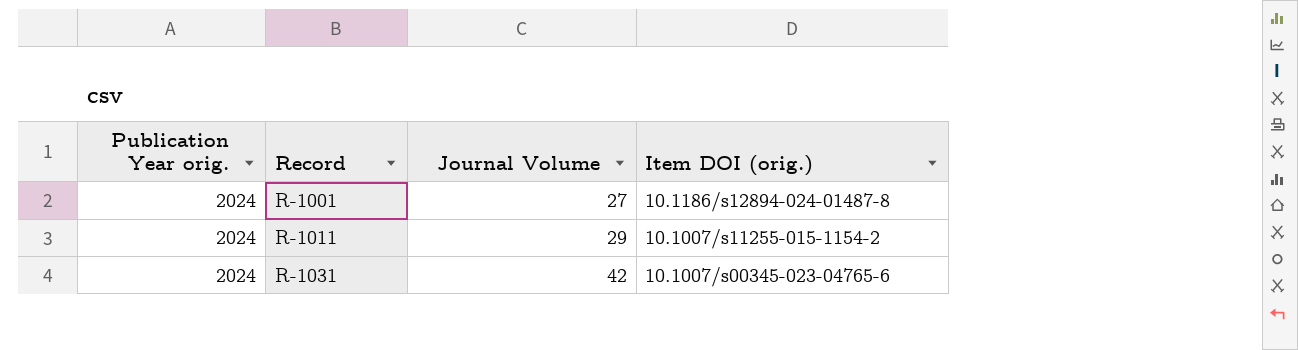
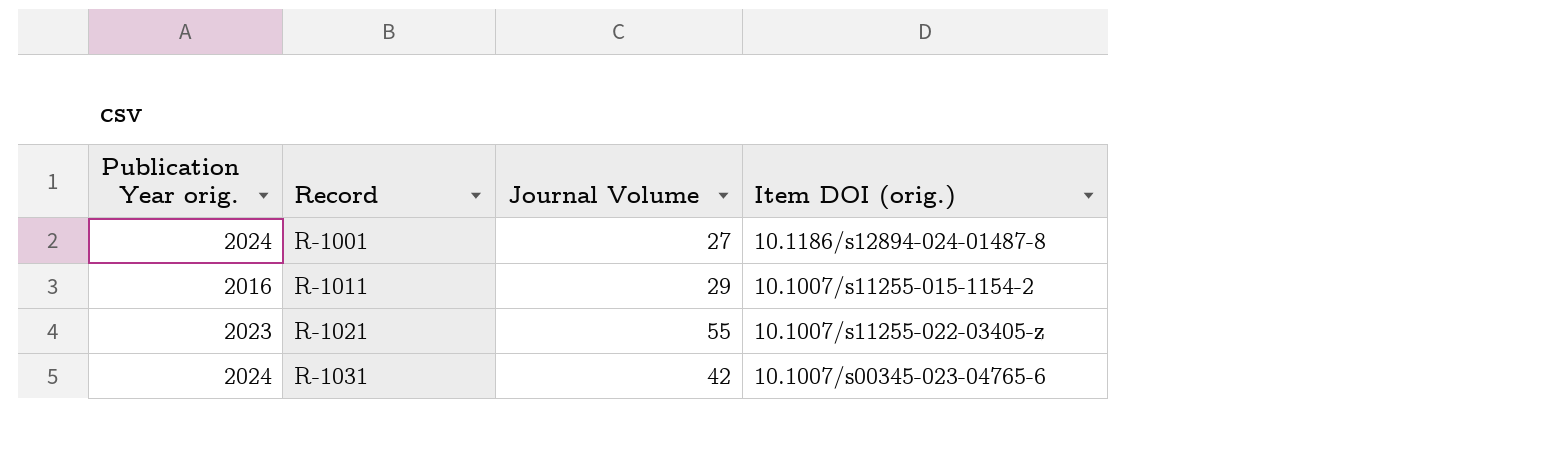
R-1011 | Publication Year orig.: 2024 -> 2016
row R-1021: none -> 2023 | 55 | 10.1007/s11255-022-03405-z

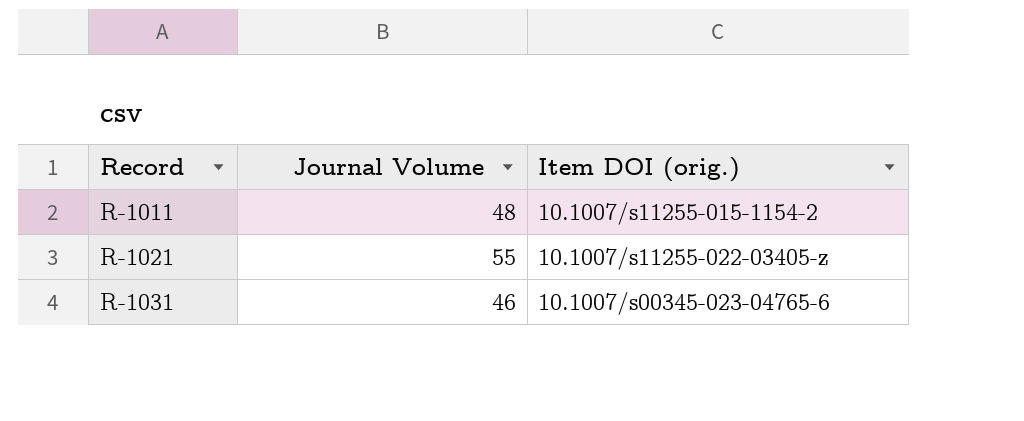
column Publication Year orig. | position: 1 -> none
row R-1001: 2024 | 27 | 10.1186/s12894-024-01487-8 -> none
R-1011 | Journal Volume: 29 -> 48
R-1031 | Journal Volume: 42 -> 46

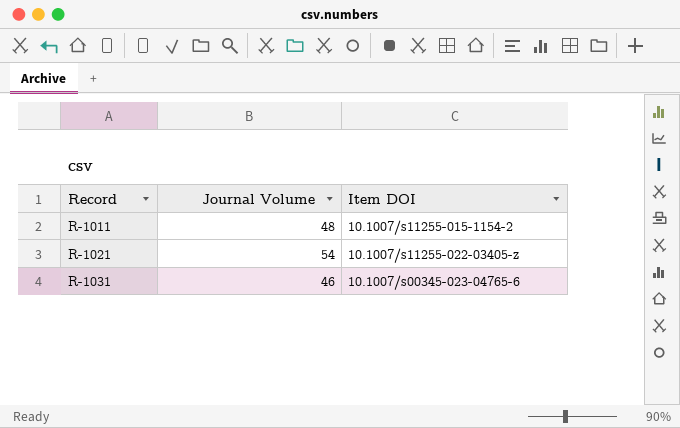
column name: Item DOI (orig.) -> Item DOI
R-1021 | Journal Volume: 55 -> 54

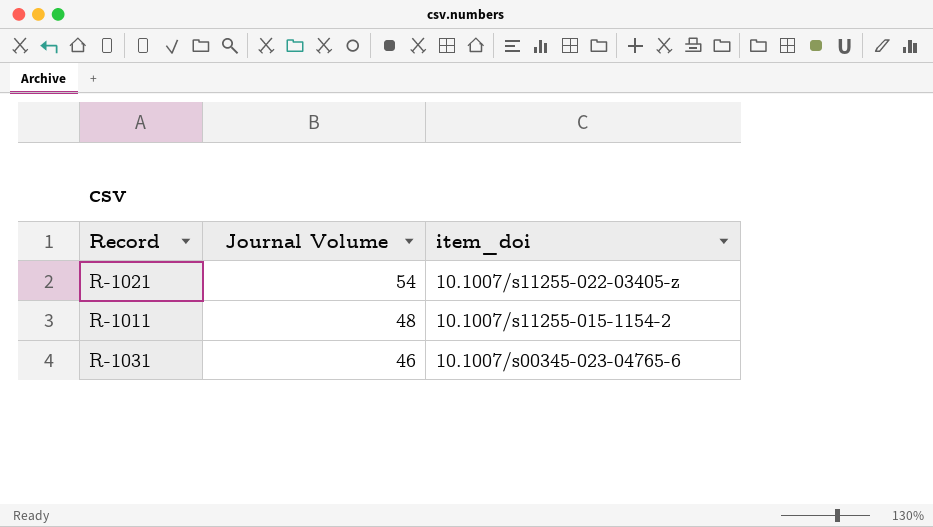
row order: Record ascending -> Journal Volume descending
column name: Item DOI -> item_doi

